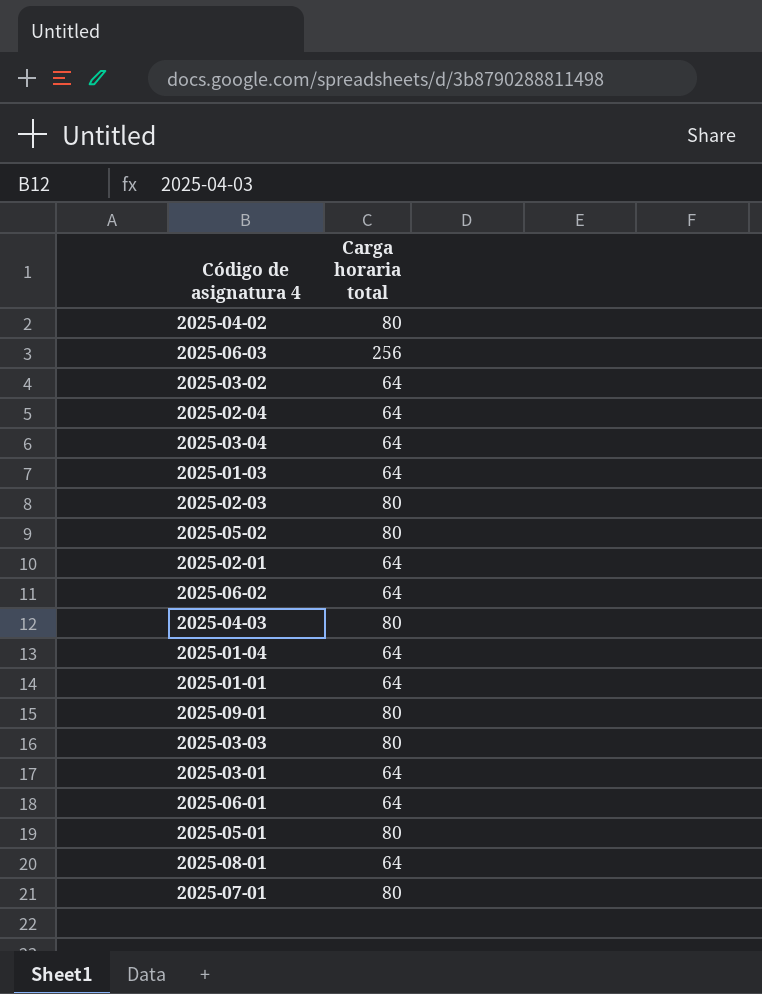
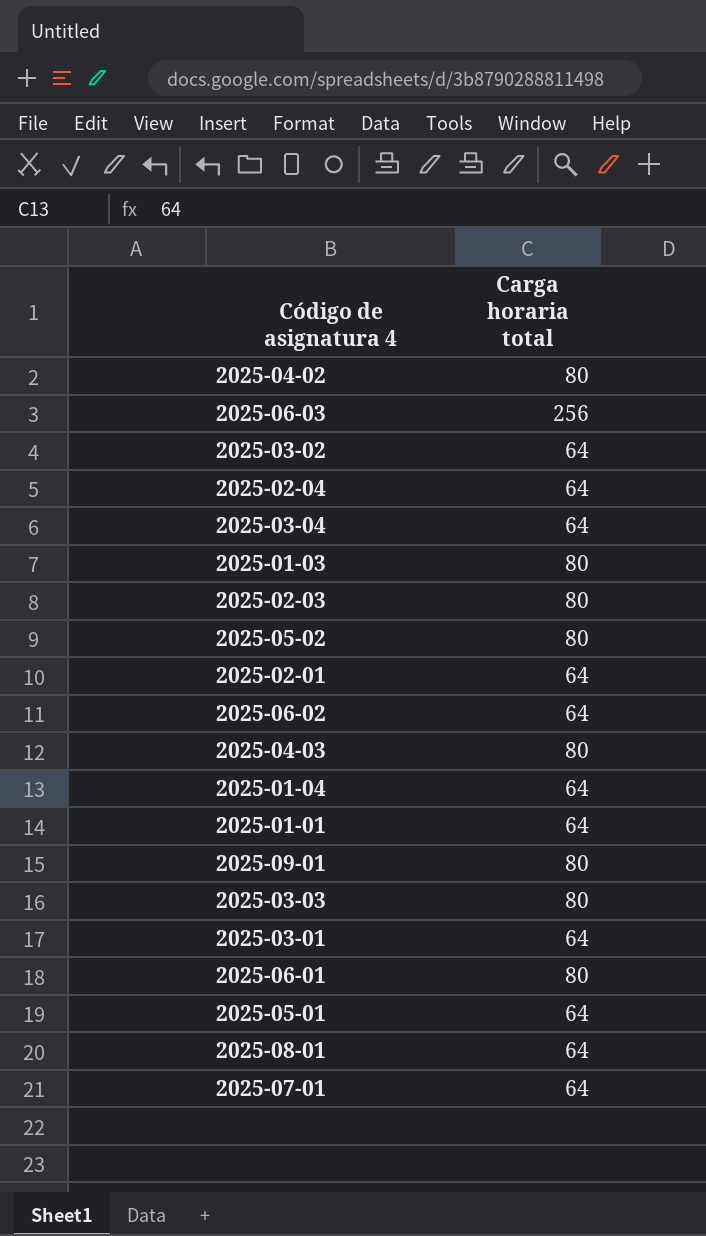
2025-01-03 | Carga horaria total: 64 -> 80
2025-06-01 | Carga horaria total: 64 -> 80
2025-05-01 | Carga horaria total: 80 -> 64
2025-07-01 | Carga horaria total: 80 -> 64

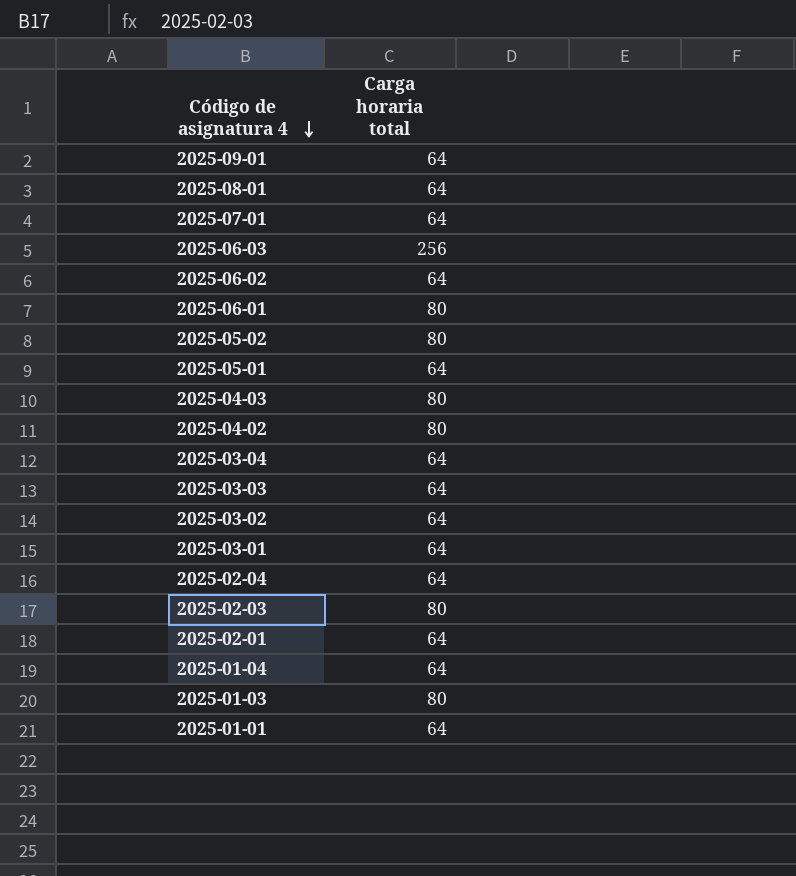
row order: none -> Código de asignatura 4 descending
2025-09-01 | Carga horaria total: 80 -> 64
2025-03-03 | Carga horaria total: 80 -> 64

